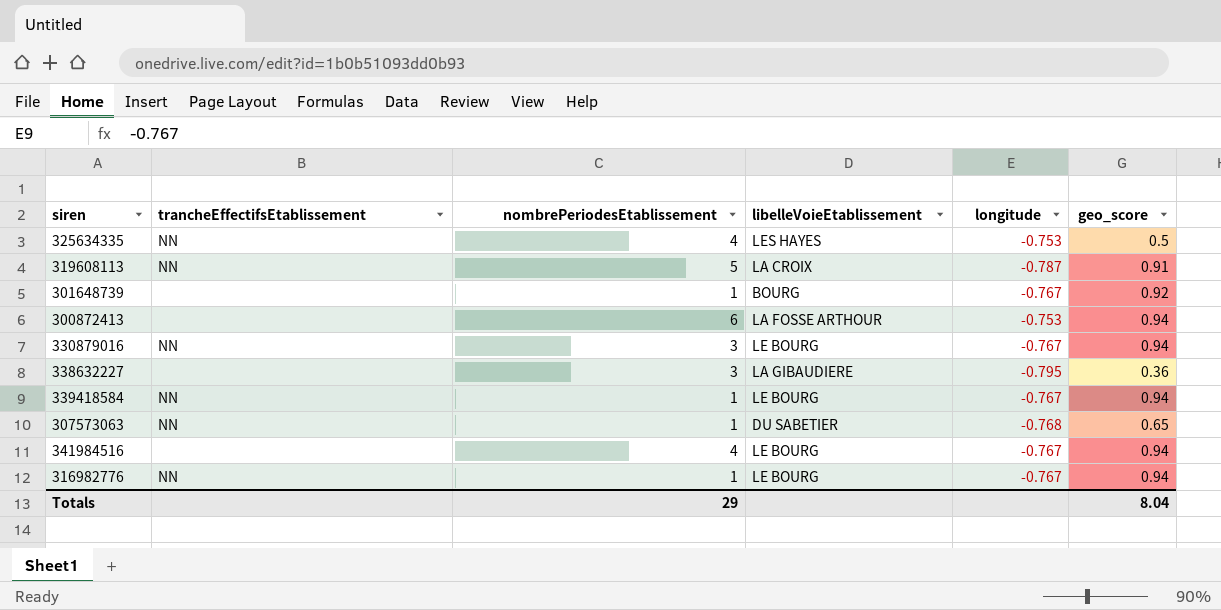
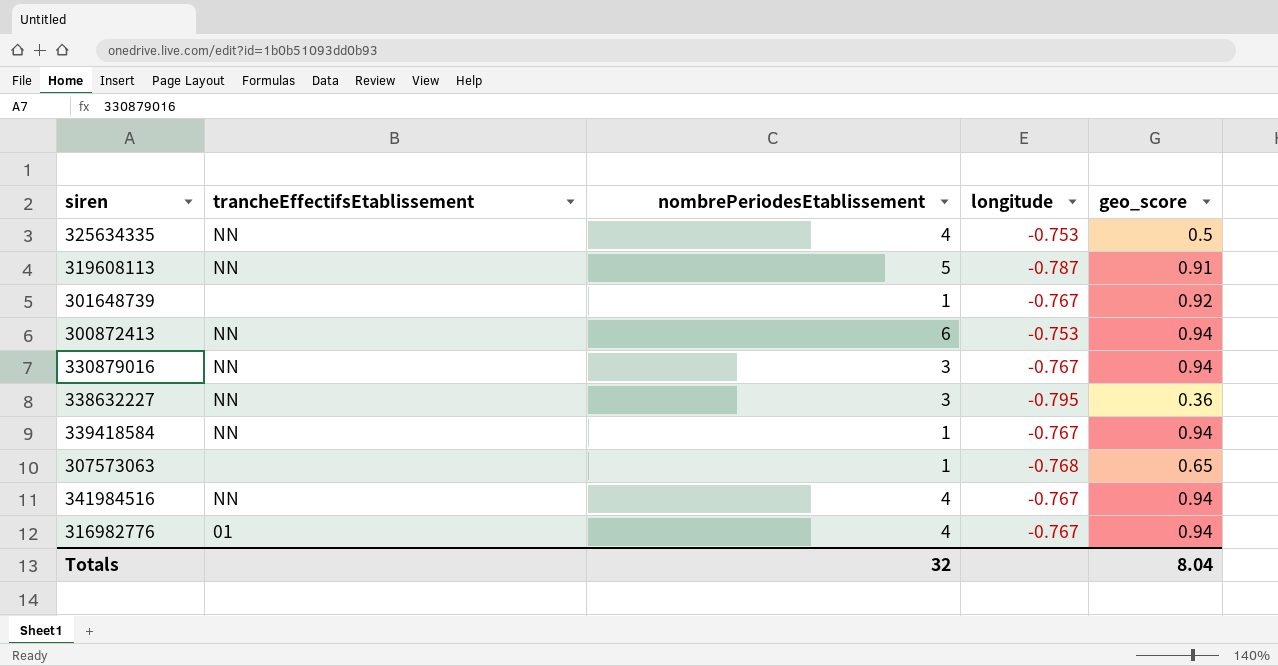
column libelleVoieEtablissement | position: 4 -> none
300872413 | trancheEffectifsEtablissement: none -> NN
338632227 | trancheEffectifsEtablissement: none -> NN
307573063 | trancheEffectifsEtablissement: NN -> none
341984516 | trancheEffectifsEtablissement: none -> NN
316982776 | trancheEffectifsEtablissement: NN -> 01
316982776 | nombrePeriodesEtablissement: 1 -> 4
Totals | nombrePeriodesEtablissement: 29 -> 32

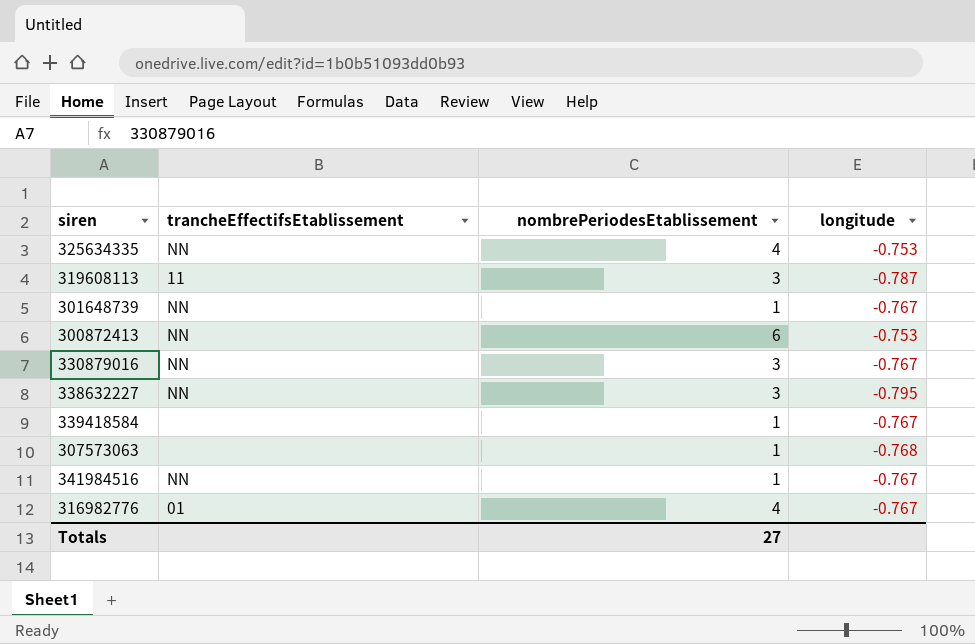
column geo_score | position: 5 -> none
319608113 | trancheEffectifsEtablissement: NN -> 11
319608113 | nombrePeriodesEtablissement: 5 -> 3
301648739 | trancheEffectifsEtablissement: none -> NN
339418584 | trancheEffectifsEtablissement: NN -> none
341984516 | nombrePeriodesEtablissement: 4 -> 1
Totals | nombrePeriodesEtablissement: 32 -> 27

